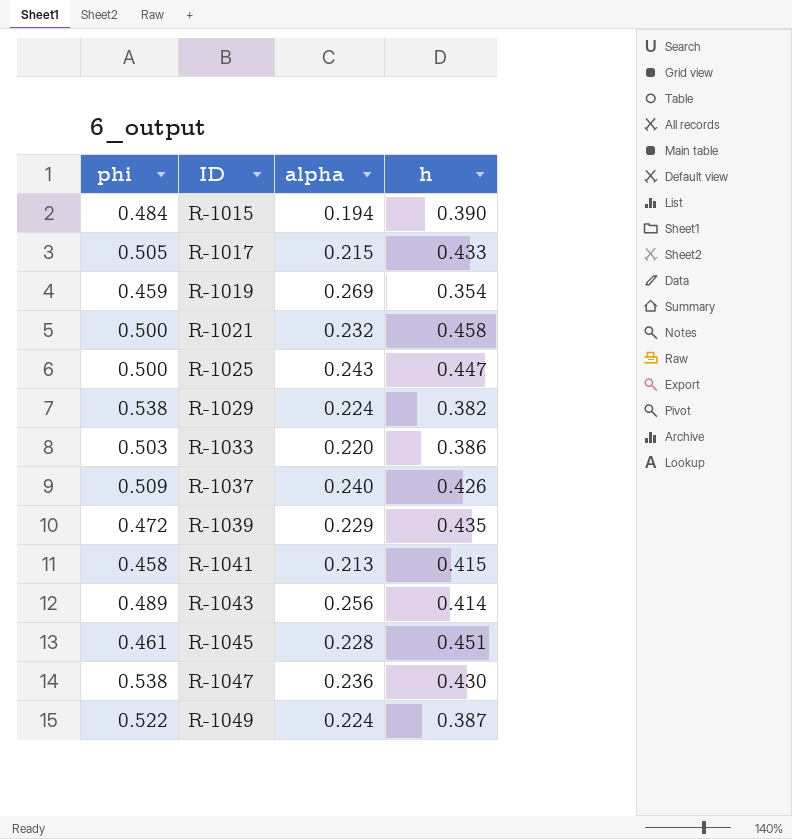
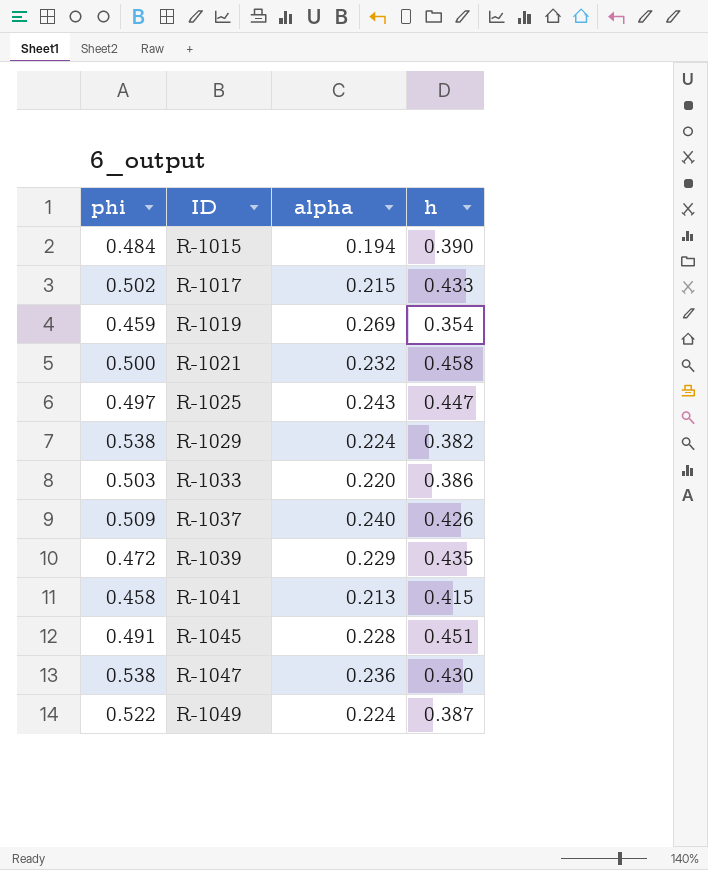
row R-1043: 0.489 | 0.256 | 0.414 -> none
R-1017 | phi: 0.505 -> 0.502
R-1025 | phi: 0.500 -> 0.497
R-1045 | phi: 0.461 -> 0.491

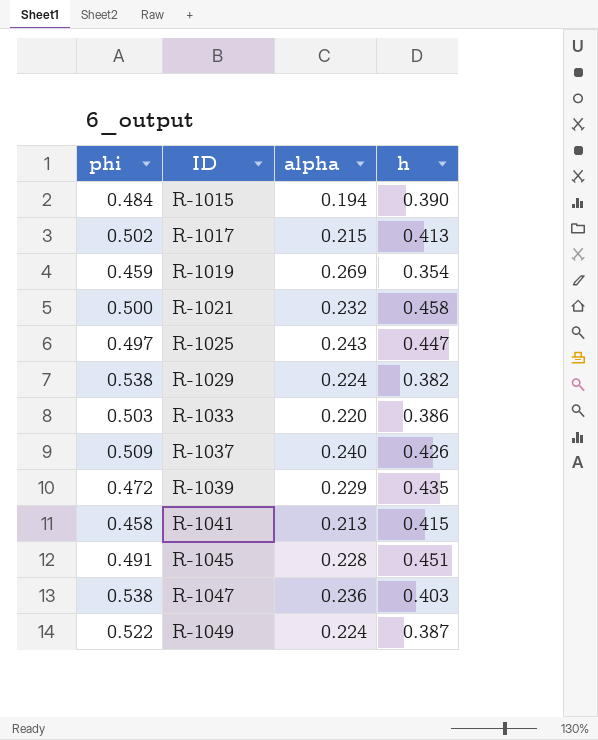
R-1017 | h: 0.433 -> 0.413
R-1047 | h: 0.430 -> 0.403

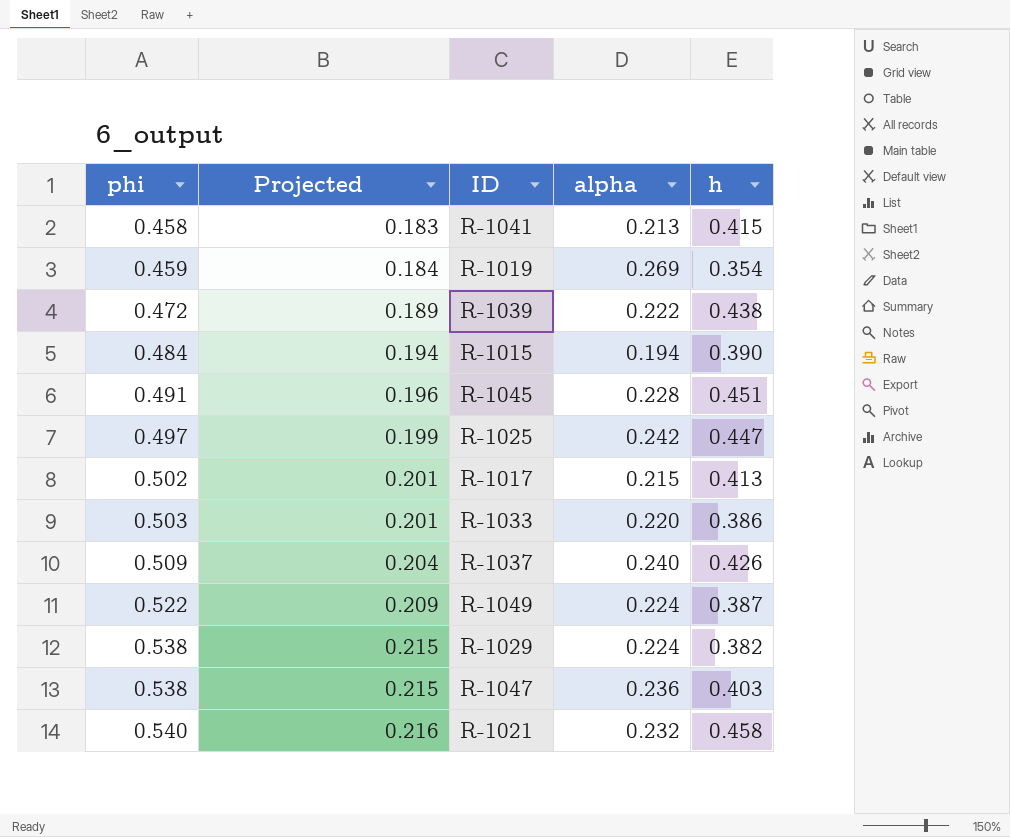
row order: ID ascending -> phi ascending
column Projected | formula: none -> [phi] * 0.4
R-1039 | alpha: 0.229 -> 0.222
R-1039 | h: 0.435 -> 0.438
R-1025 | alpha: 0.243 -> 0.242
R-1021 | phi: 0.500 -> 0.540

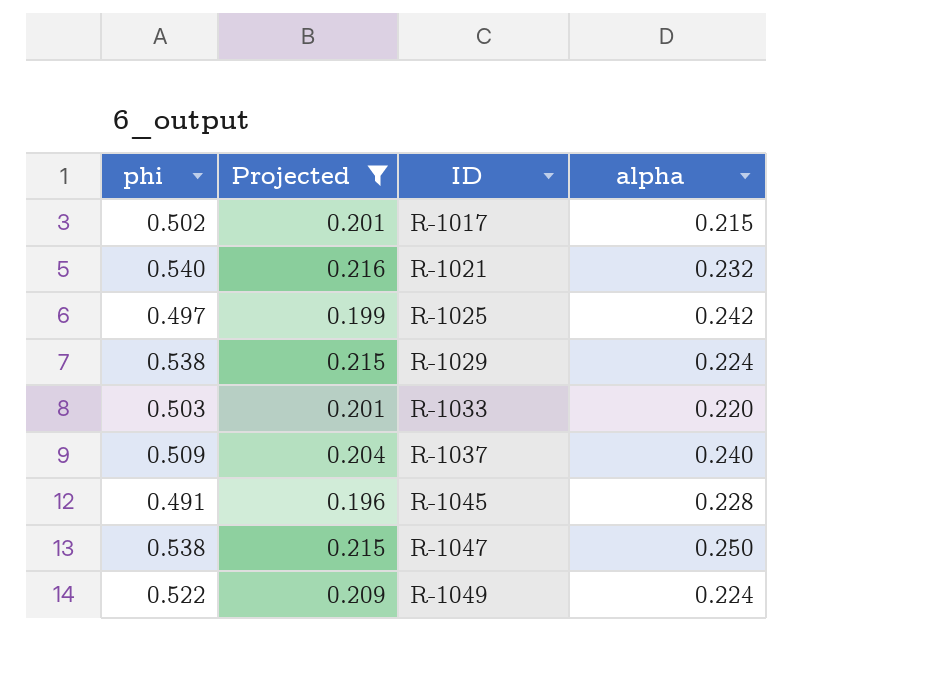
filter: none -> Projected >= 0.196
row order: phi ascending -> ID ascending
column h | position: 5 -> none
R-1047 | alpha: 0.236 -> 0.250

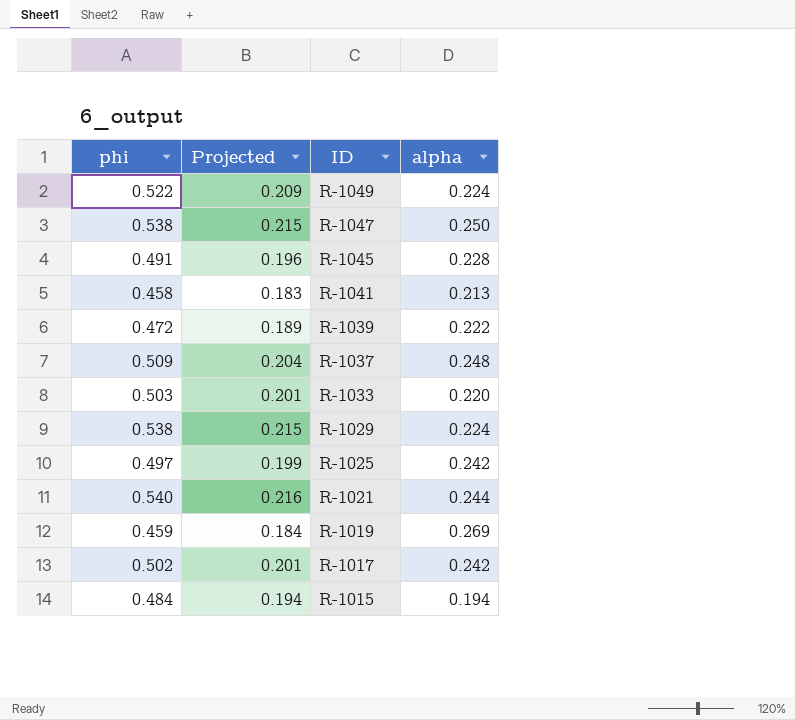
filter: Projected >= 0.196 -> none
row order: ID ascending -> ID descending
R-1037 | alpha: 0.240 -> 0.248
R-1021 | alpha: 0.232 -> 0.244
R-1017 | alpha: 0.215 -> 0.242

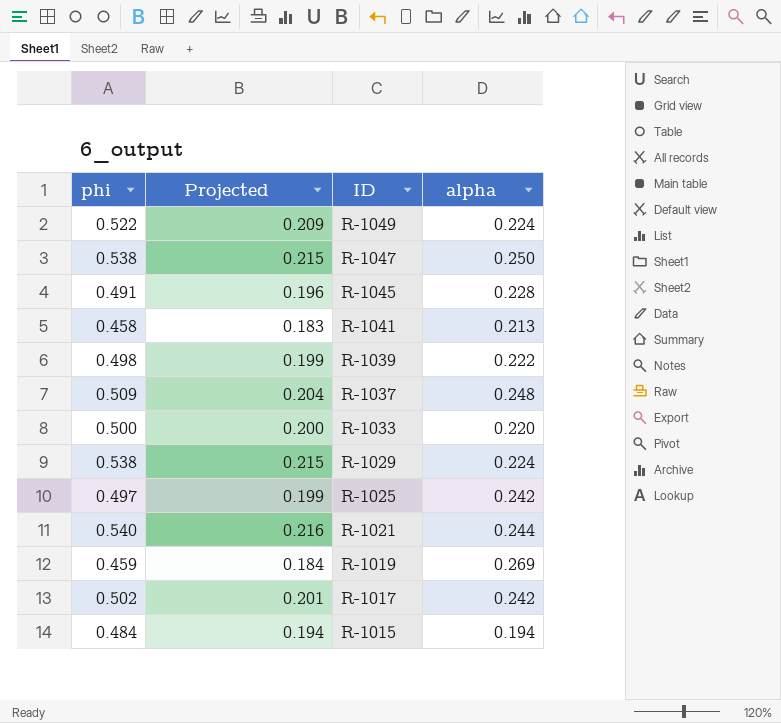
R-1039 | phi: 0.472 -> 0.498
R-1039 | Projected: 0.189 -> 0.199
R-1033 | phi: 0.503 -> 0.500
R-1033 | Projected: 0.201 -> 0.200

